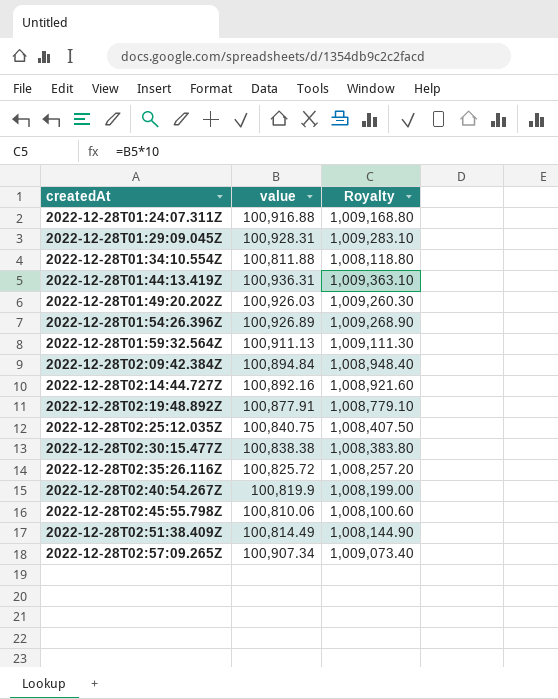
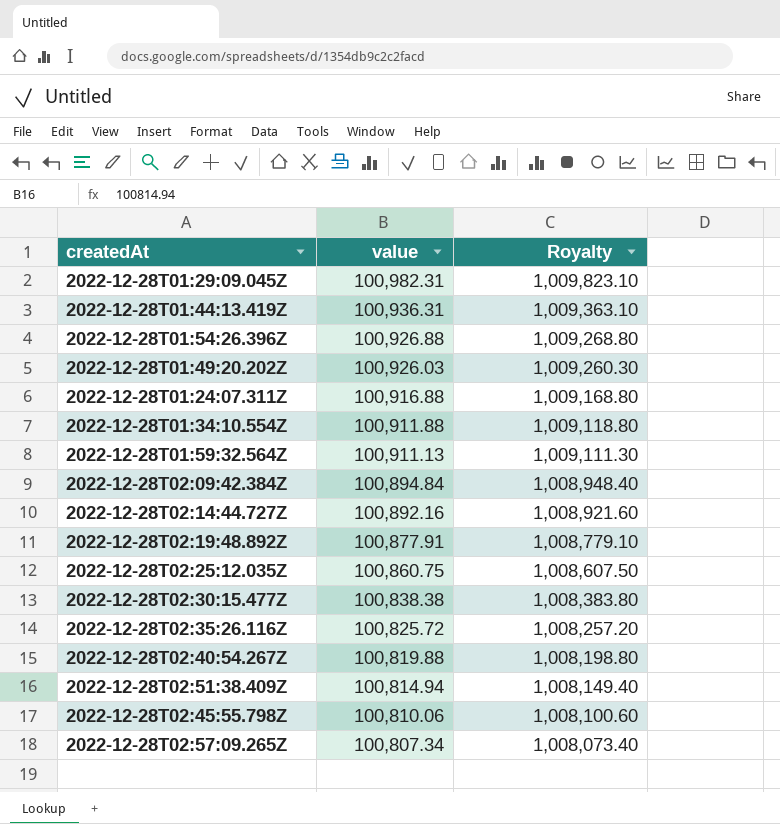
row order: createdAt ascending -> value descending
2022-12-28T01:29:09.045Z | value: 100,928.31 -> 100,982.31
2022-12-28T01:29:09.045Z | Royalty: 1,009,283.10 -> 1,009,823.10
2022-12-28T01:54:26.396Z | value: 100,926.89 -> 100,926.88
2022-12-28T01:54:26.396Z | Royalty: 1,009,268.90 -> 1,009,268.80
2022-12-28T01:34:10.554Z | value: 100,811.88 -> 100,911.88
2022-12-28T01:34:10.554Z | Royalty: 1,008,118.80 -> 1,009,118.80
2022-12-28T02:25:12.035Z | value: 100,840.75 -> 100,860.75
2022-12-28T02:25:12.035Z | Royalty: 1,008,407.50 -> 1,008,607.50
2022-12-28T02:40:54.267Z | value: 100,819.9 -> 100,819.88
2022-12-28T02:40:54.267Z | Royalty: 1,008,199.00 -> 1,008,198.80
2022-12-28T02:51:38.409Z | value: 100,814.49 -> 100,814.94
2022-12-28T02:51:38.409Z | Royalty: 1,008,144.90 -> 1,008,149.40
2022-12-28T02:57:09.265Z | value: 100,907.34 -> 100,807.34
2022-12-28T02:57:09.265Z | Royalty: 1,009,073.40 -> 1,008,073.40

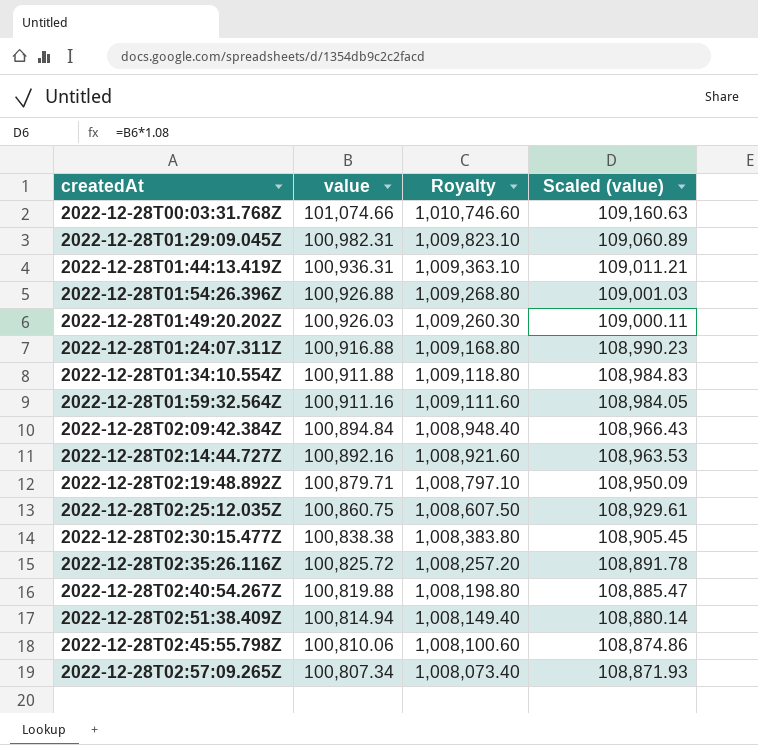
column Scaled (value) | formula: none -> [value] * 1.08
row 2022-12-28T00:03:31.768Z: none -> 101,074.66 | 1,010,746.60 | 109,160.63
2022-12-28T01:59:32.564Z | value: 100,911.13 -> 100,911.16
2022-12-28T01:59:32.564Z | Royalty: 1,009,111.30 -> 1,009,111.60
2022-12-28T02:19:48.892Z | value: 100,877.91 -> 100,879.71
2022-12-28T02:19:48.892Z | Royalty: 1,008,779.10 -> 1,008,797.10

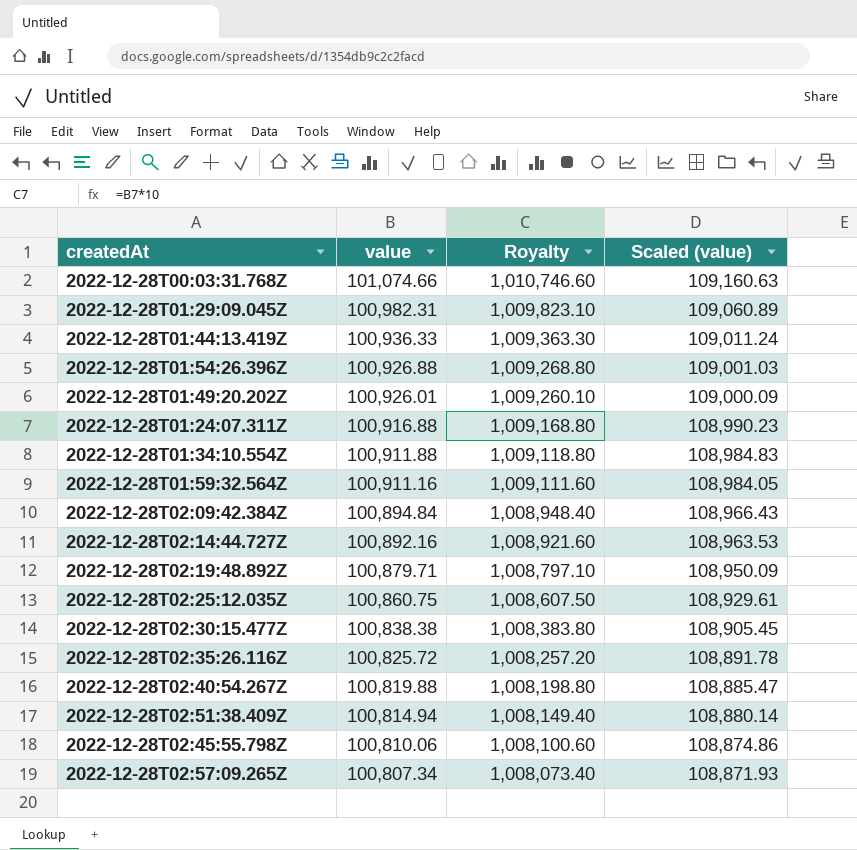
2022-12-28T01:44:13.419Z | value: 100,936.31 -> 100,936.33
2022-12-28T01:44:13.419Z | Royalty: 1,009,363.10 -> 1,009,363.30
2022-12-28T01:44:13.419Z | Scaled (value): 109,011.21 -> 109,011.24
2022-12-28T01:49:20.202Z | value: 100,926.03 -> 100,926.01
2022-12-28T01:49:20.202Z | Royalty: 1,009,260.30 -> 1,009,260.10
2022-12-28T01:49:20.202Z | Scaled (value): 109,000.11 -> 109,000.09

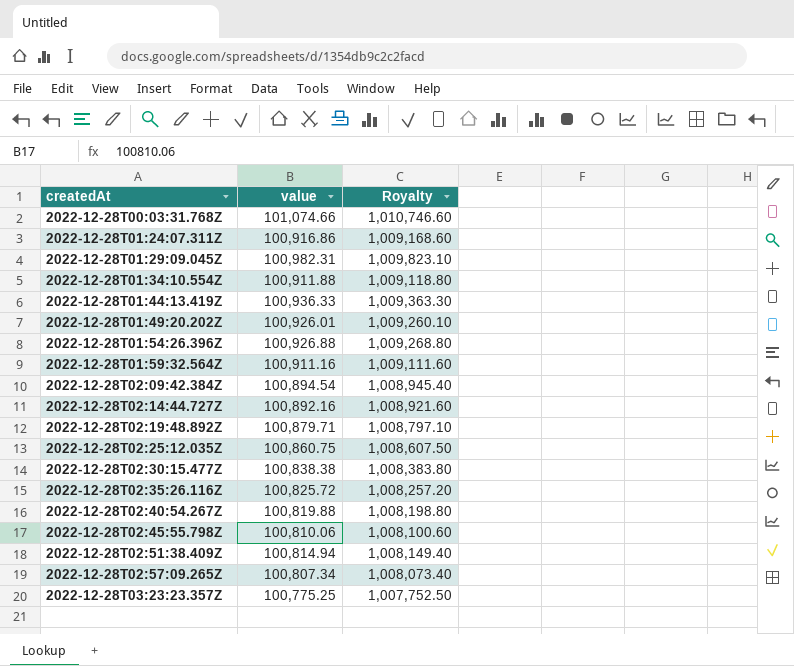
row order: value descending -> createdAt ascending
column Scaled (value) | formula: [value] * 1.08 -> none
2022-12-28T01:24:07.311Z | value: 100,916.88 -> 100,916.86
2022-12-28T01:24:07.311Z | Royalty: 1,009,168.80 -> 1,009,168.60
2022-12-28T02:09:42.384Z | value: 100,894.84 -> 100,894.54
2022-12-28T02:09:42.384Z | Royalty: 1,008,948.40 -> 1,008,945.40
row 2022-12-28T03:23:23.357Z: none -> 100,775.25 | 1,007,752.50

